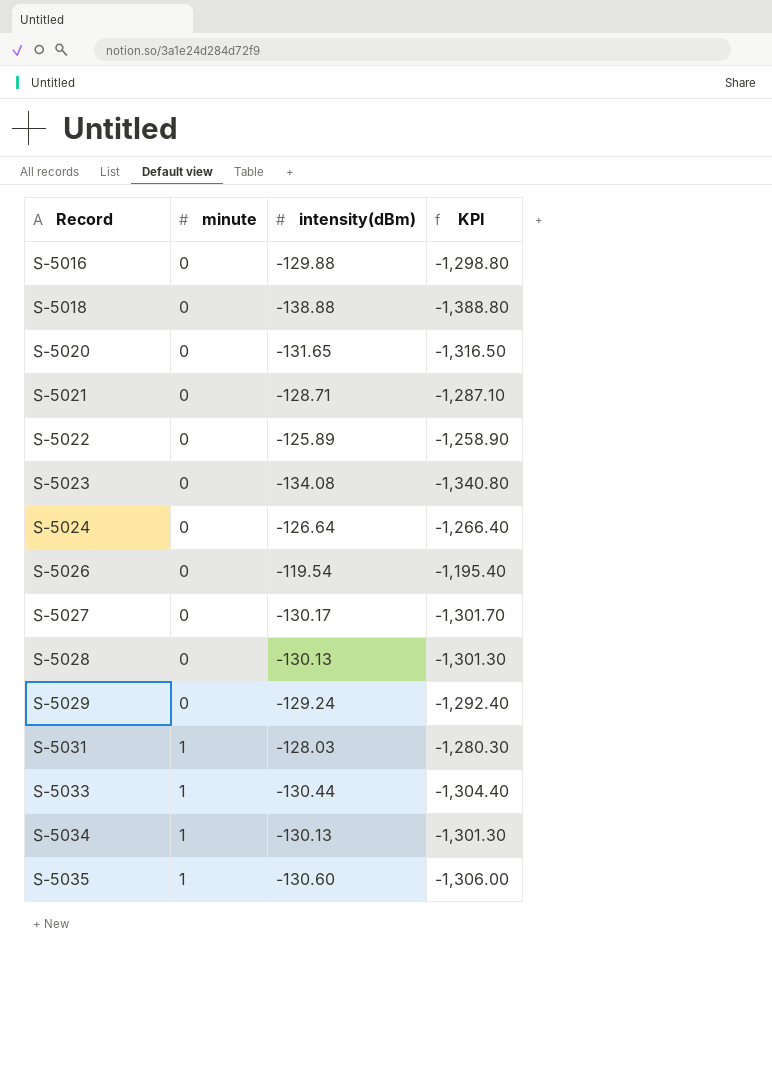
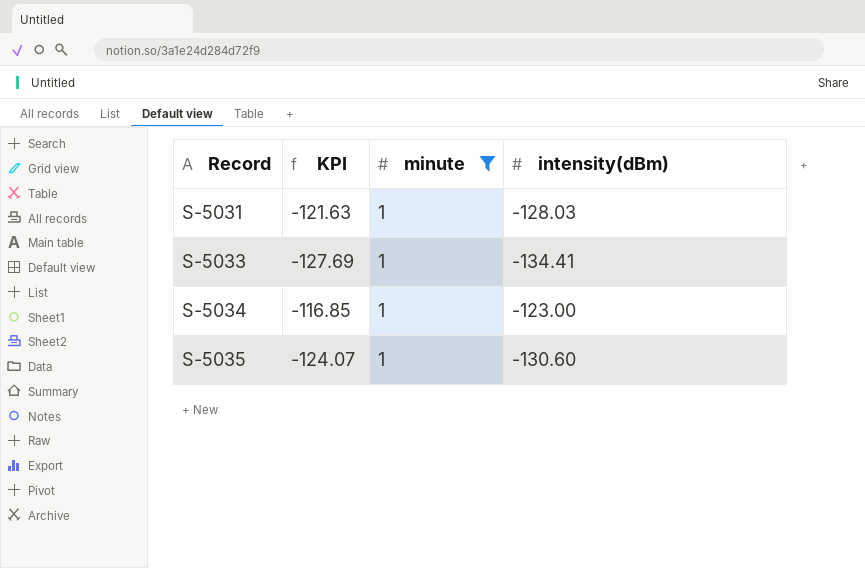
filter: none -> minute = 1
column KPI | formula: [intensity(dBm)] * 10 -> [intensity(dBm)] * 0.95
column KPI | position: 4 -> 2
S-5033 | intensity(dBm): -130.44 -> -134.41
S-5034 | intensity(dBm): -130.13 -> -123.00

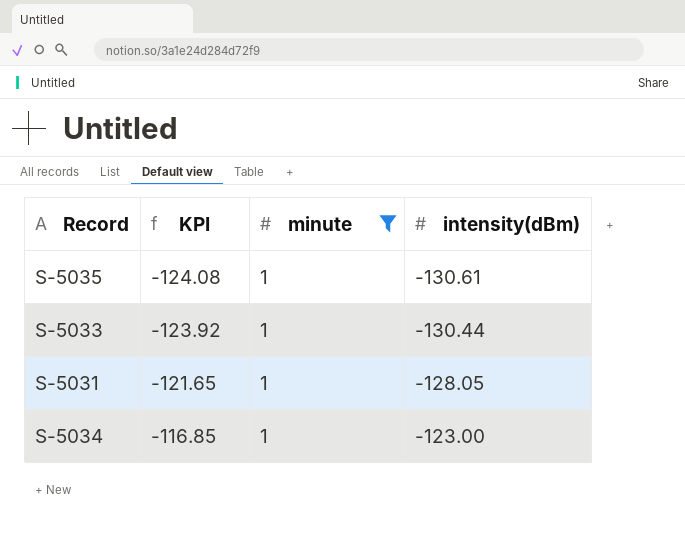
row order: Record ascending -> KPI ascending
S-5035 | KPI: -124.07 -> -124.08
S-5035 | intensity(dBm): -130.60 -> -130.61
S-5033 | KPI: -127.69 -> -123.92
S-5033 | intensity(dBm): -134.41 -> -130.44
S-5031 | KPI: -121.63 -> -121.65
S-5031 | intensity(dBm): -128.03 -> -128.05

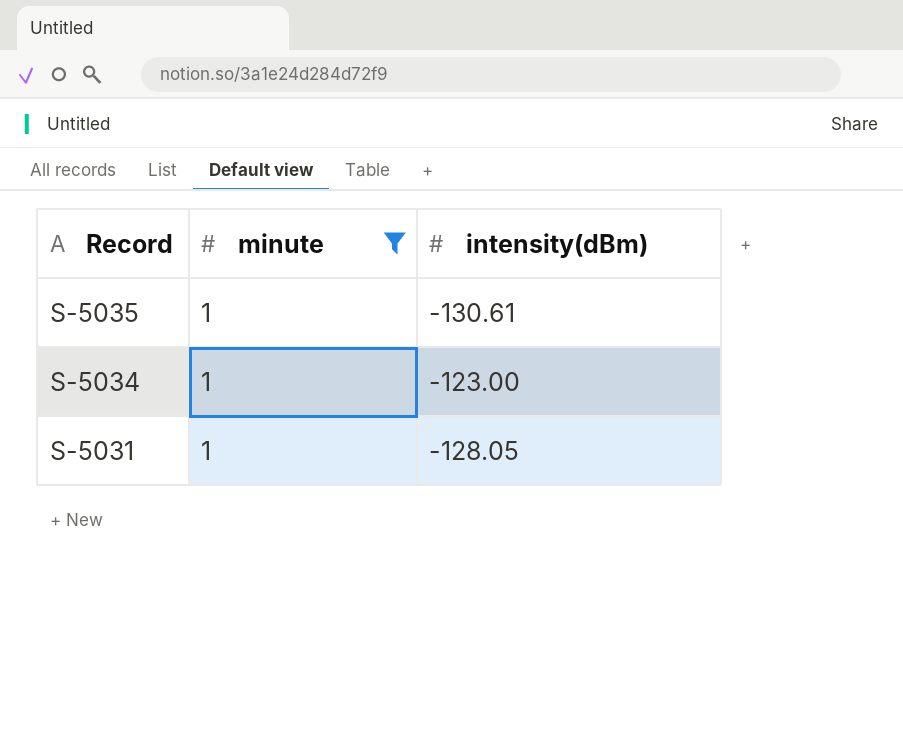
row order: KPI ascending -> Record descending
column KPI | formula: [intensity(dBm)] * 0.95 -> none
row S-5033: -123.92 | 1 | -130.44 -> none

